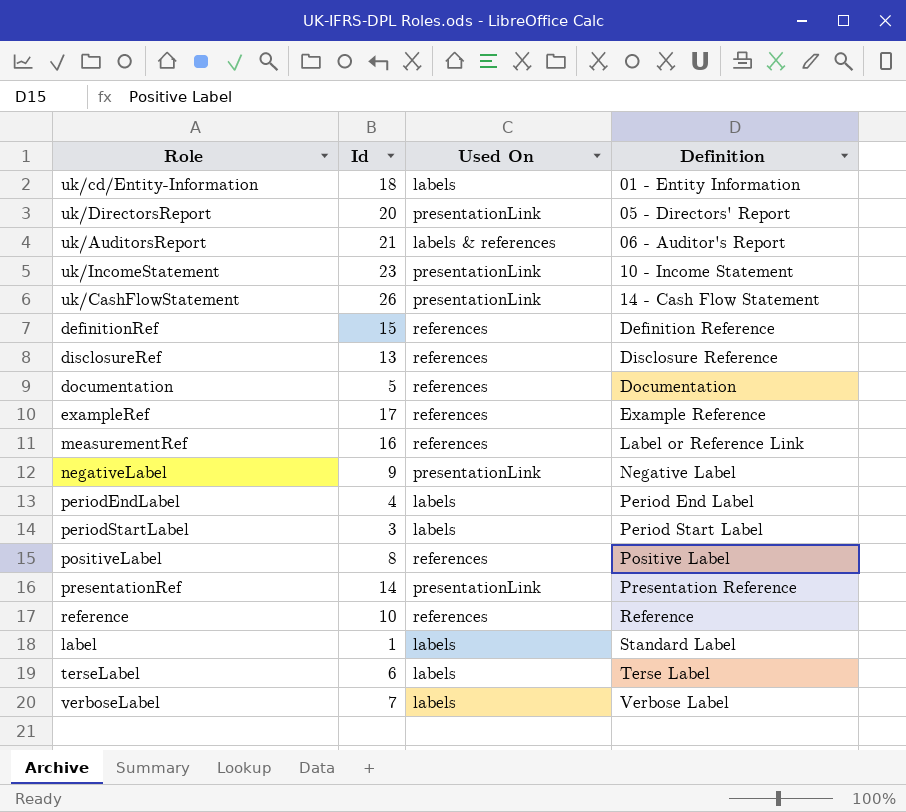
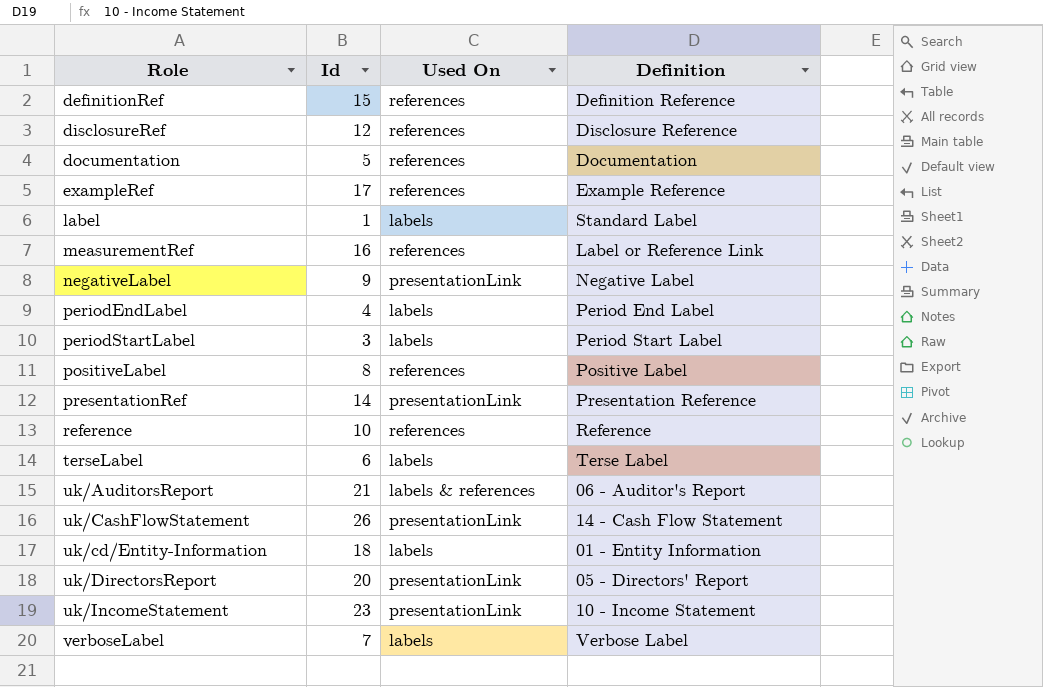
row order: Definition ascending -> Role ascending
disclosureRef | Id: 13 -> 12

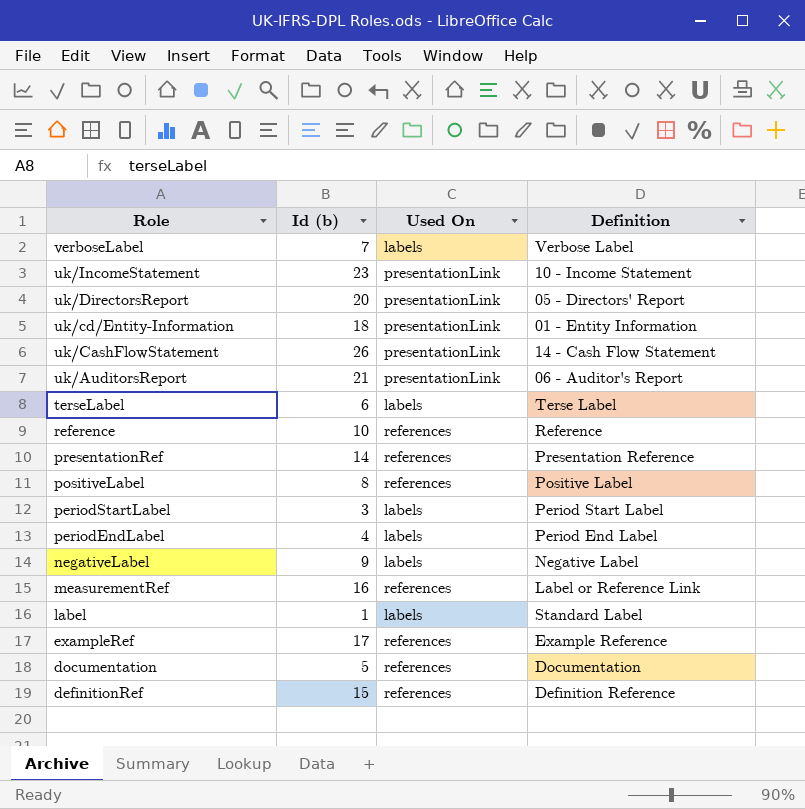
row order: Role ascending -> Role descending
column name: Id -> Id (b)
row disclosureRef: 12 | references | Disclosure Reference -> none
uk/cd/Entity-Information | Used On: labels -> presentationLink
uk/AuditorsReport | Used On: labels & references -> presentationLink
presentationRef | Used On: presentationLink -> references
negativeLabel | Used On: presentationLink -> labels

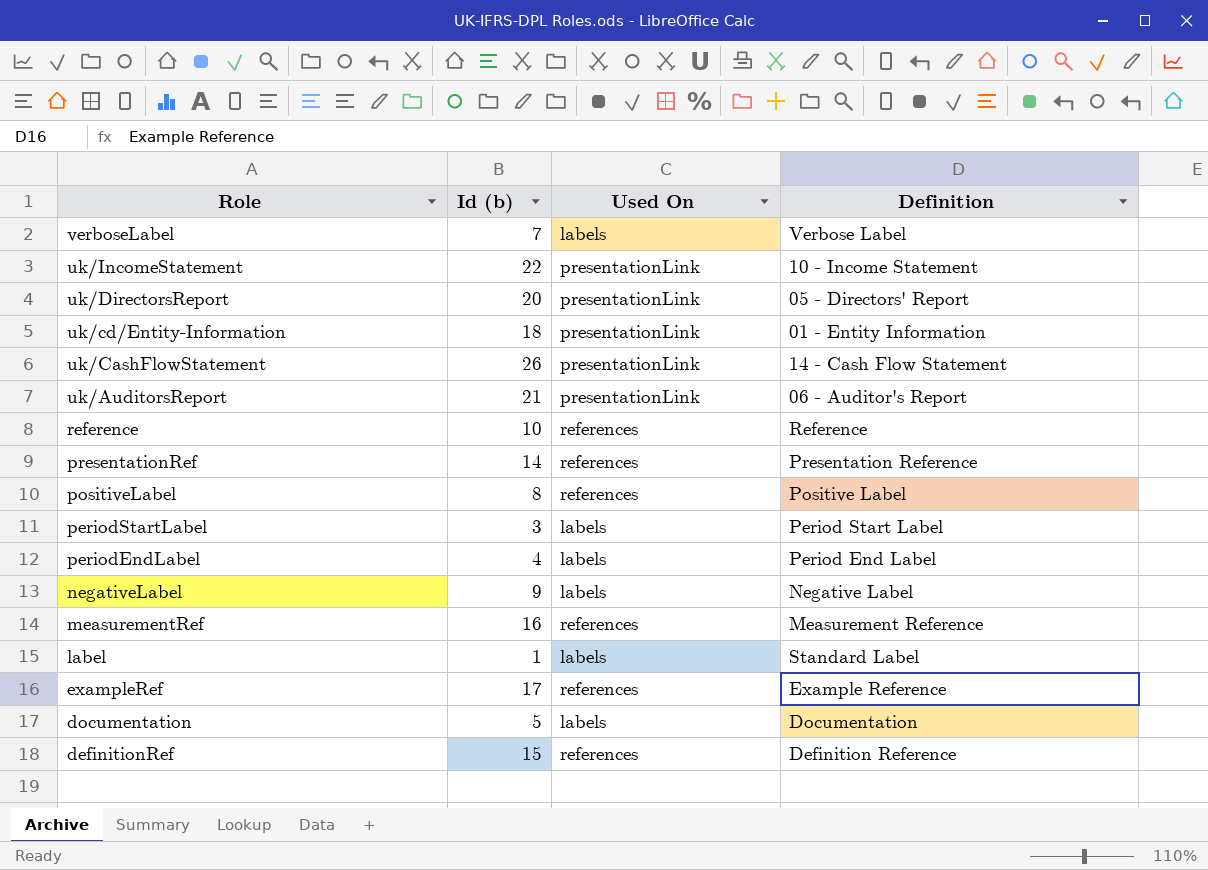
row terseLabel: 6 | labels | Terse Label -> none
uk/IncomeStatement | Id (b): 23 -> 22
measurementRef | Definition: Label or Reference Link -> Measurement Reference
documentation | Used On: references -> labels

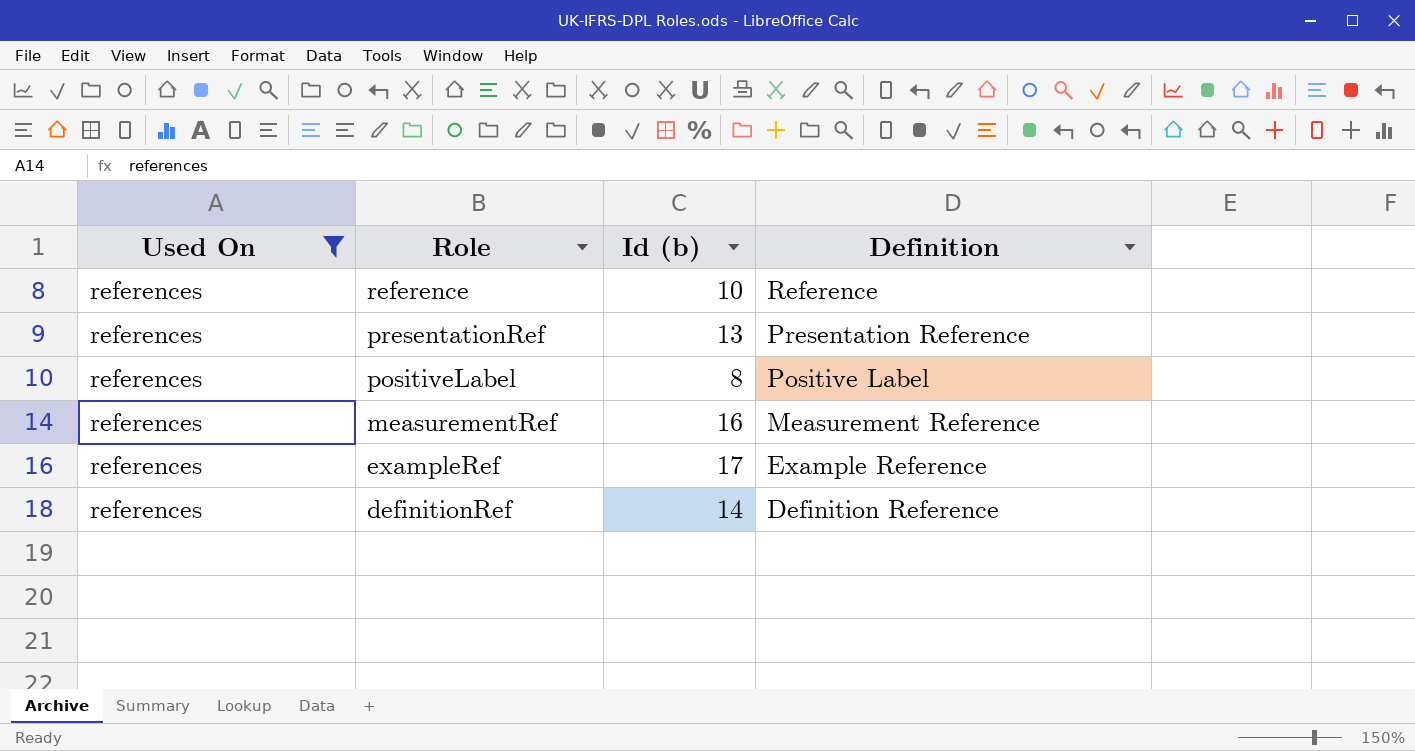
filter: none -> Used On = references
column Used On | position: 3 -> 1
presentationRef | Id (b): 14 -> 13
definitionRef | Id (b): 15 -> 14

